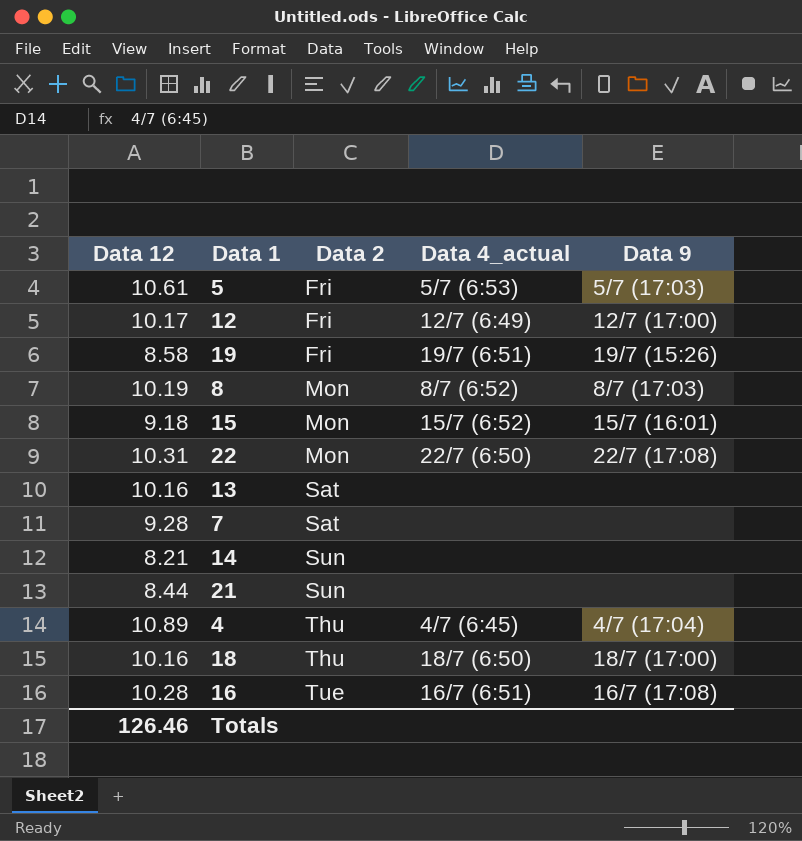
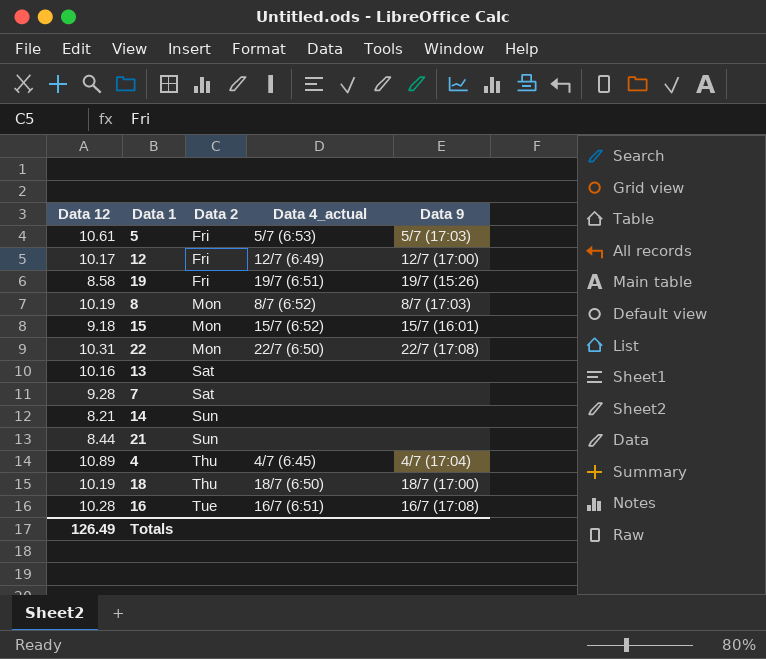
18 | Data 12: 10.16 -> 10.19
Totals | Data 12: 126.46 -> 126.49

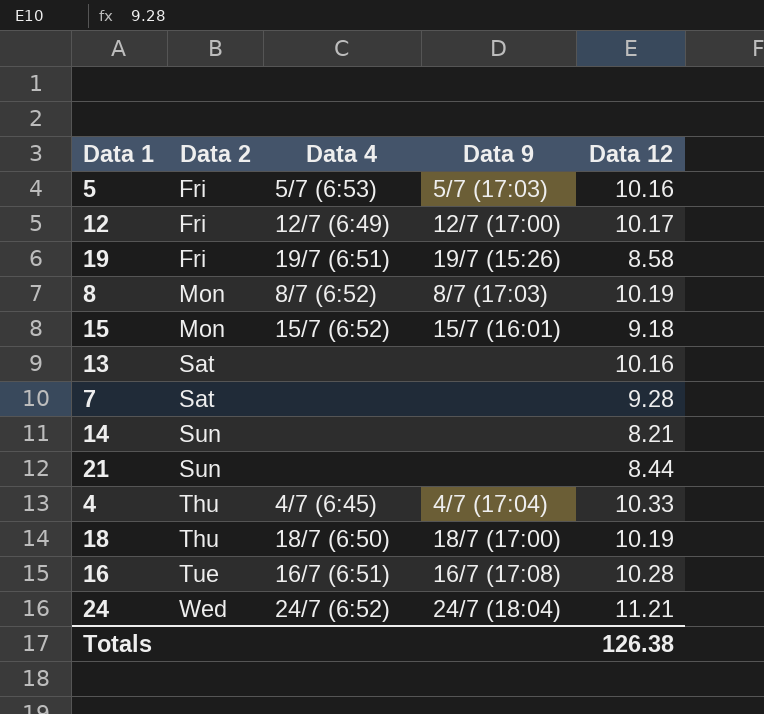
column name: Data 4_actual -> Data 4
column Data 12 | position: 1 -> 5
row 22: 10.31 | Mon | 22/7 (6:50) | 22/7 (17:08) -> none
5 | Data 12: 10.61 -> 10.16
4 | Data 12: 10.89 -> 10.33
row 24: none -> Wed | 24/7 (6:52) | 24/7 (18:04) | 11.21
Totals | Data 12: 126.49 -> 126.38

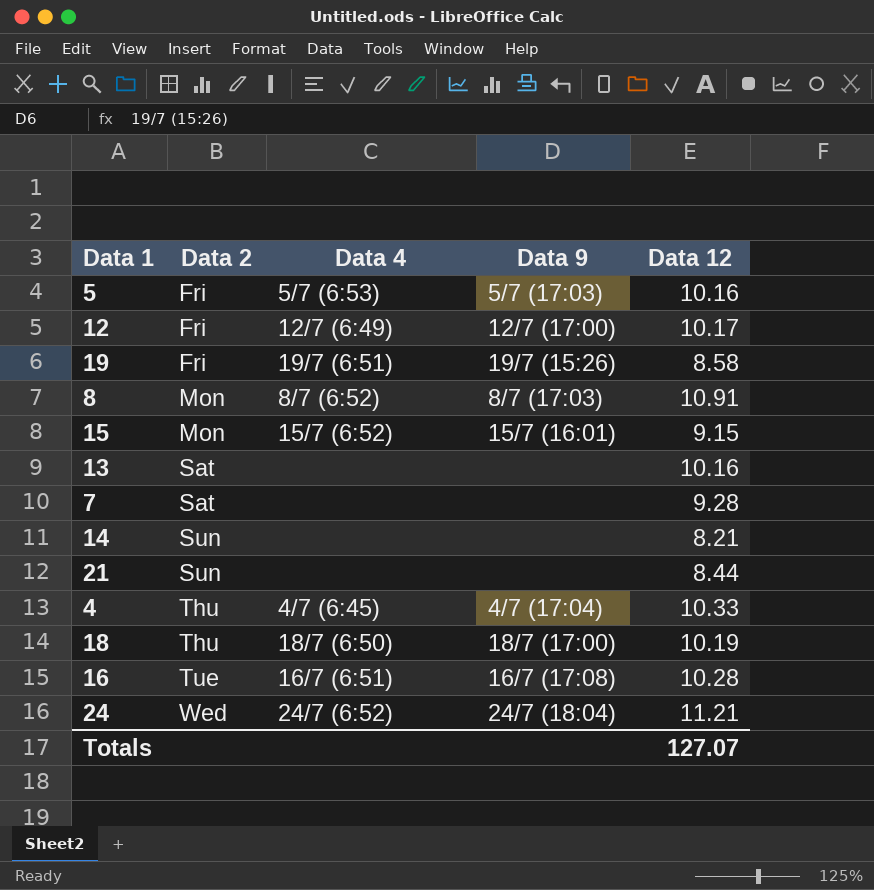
8 | Data 12: 10.19 -> 10.91
15 | Data 12: 9.18 -> 9.15
Totals | Data 12: 126.38 -> 127.07

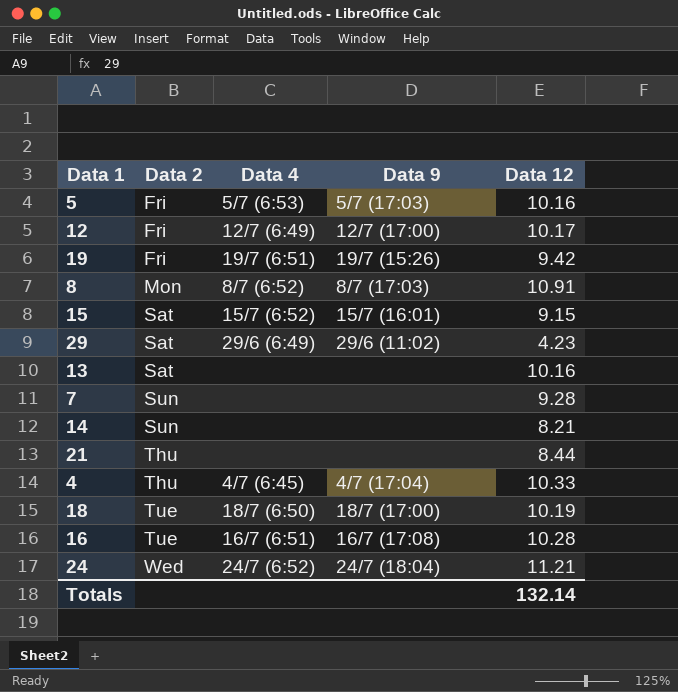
19 | Data 12: 8.58 -> 9.42
15 | Data 2: Mon -> Sat
row 29: none -> Sat | 29/6 (6:49) | 29/6 (11:02) | 4.23
7 | Data 2: Sat -> Sun
21 | Data 2: Sun -> Thu
18 | Data 2: Thu -> Tue
Totals | Data 12: 127.07 -> 132.14

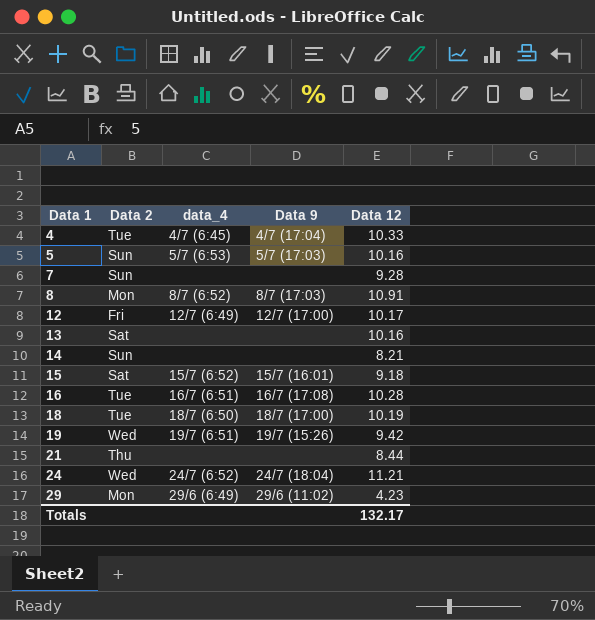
row order: Data 2 ascending -> Data 1 ascending
column name: Data 4 -> data_4
4 | Data 2: Thu -> Tue
5 | Data 2: Fri -> Sun
15 | Data 12: 9.15 -> 9.18
19 | Data 2: Fri -> Wed
29 | Data 2: Sat -> Mon
Totals | Data 12: 132.14 -> 132.17

